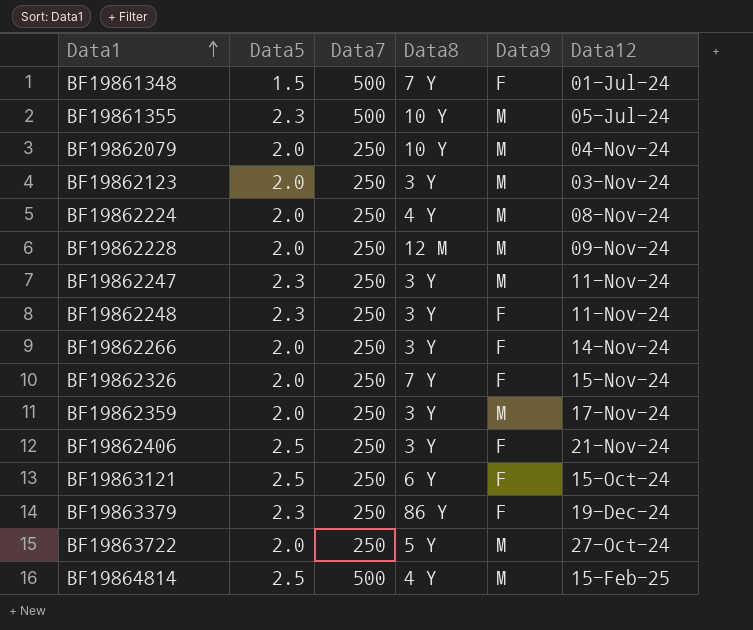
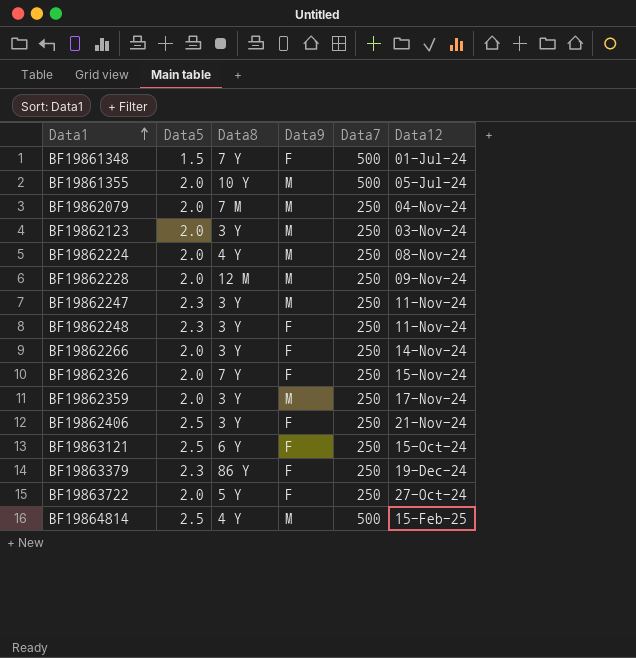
column Data7 | position: 3 -> 5
BF19861355 | Data5: 2.3 -> 2.0
BF19862079 | Data8: 10 Y -> 7 M
BF19863722 | Data9: M -> F

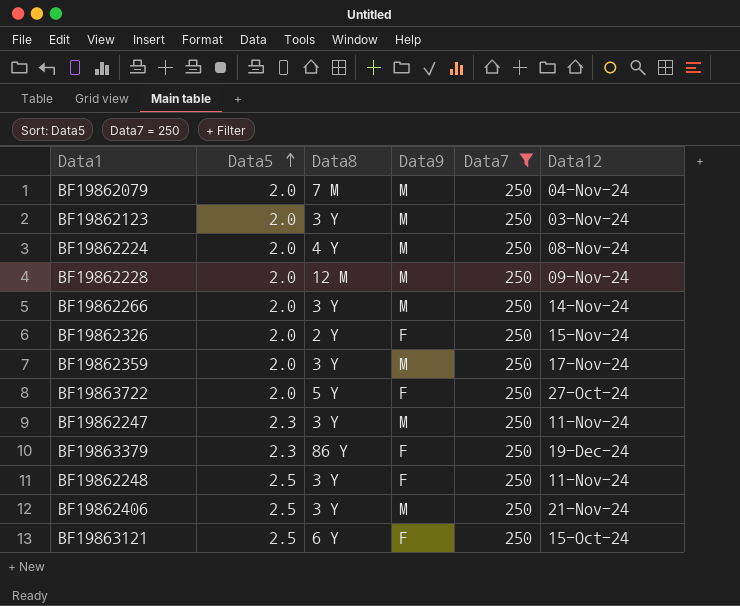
filter: none -> Data7 = 250
row order: Data1 ascending -> Data5 ascending
BF19862266 | Data9: F -> M
BF19862326 | Data8: 7 Y -> 2 Y
BF19862248 | Data5: 2.3 -> 2.5
BF19862406 | Data9: F -> M

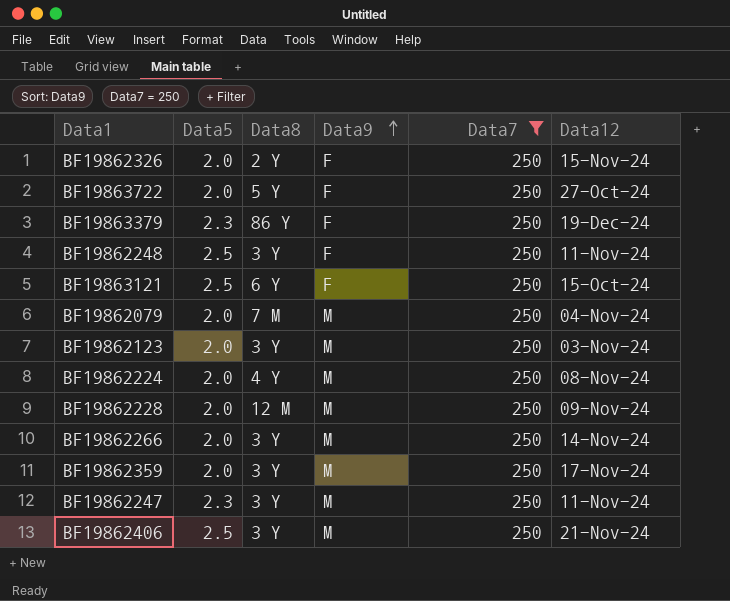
row order: Data5 ascending -> Data9 ascending

